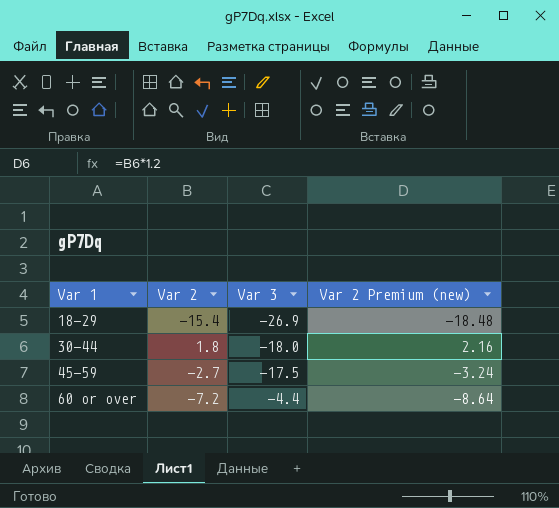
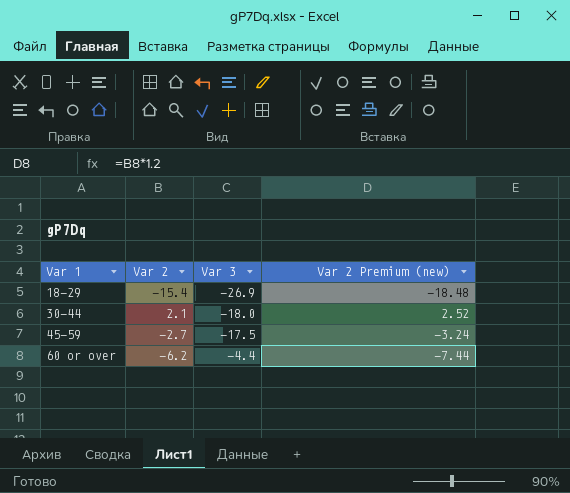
30-44 | Var 2: 1.8 -> 2.1
30-44 | Var 2 Premium (new): 2.16 -> 2.52
60 or over | Var 2: -7.2 -> -6.2
60 or over | Var 2 Premium (new): -8.64 -> -7.44

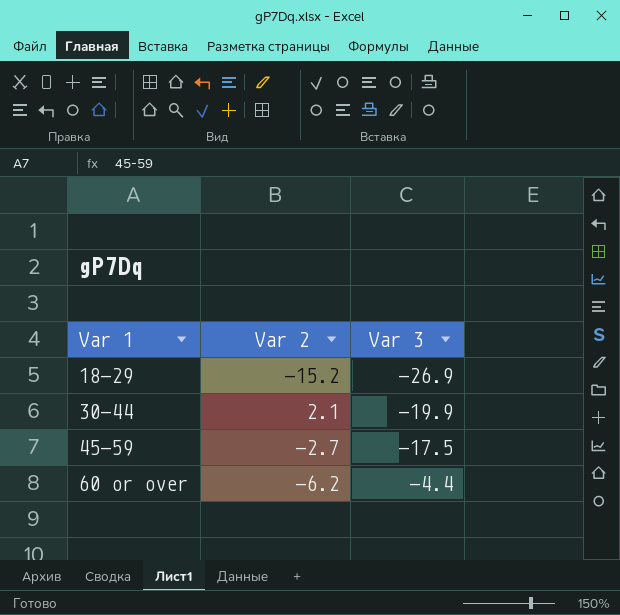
column Var 2 Premium (new) | formula: [Var 2] * 1.2 -> none
18-29 | Var 2: -15.4 -> -15.2
30-44 | Var 3: -18.0 -> -19.9

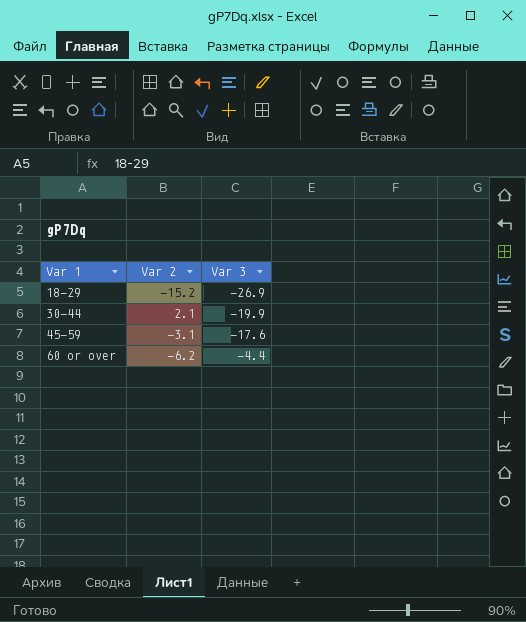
45-59 | Var 2: -2.7 -> -3.1
45-59 | Var 3: -17.5 -> -17.6

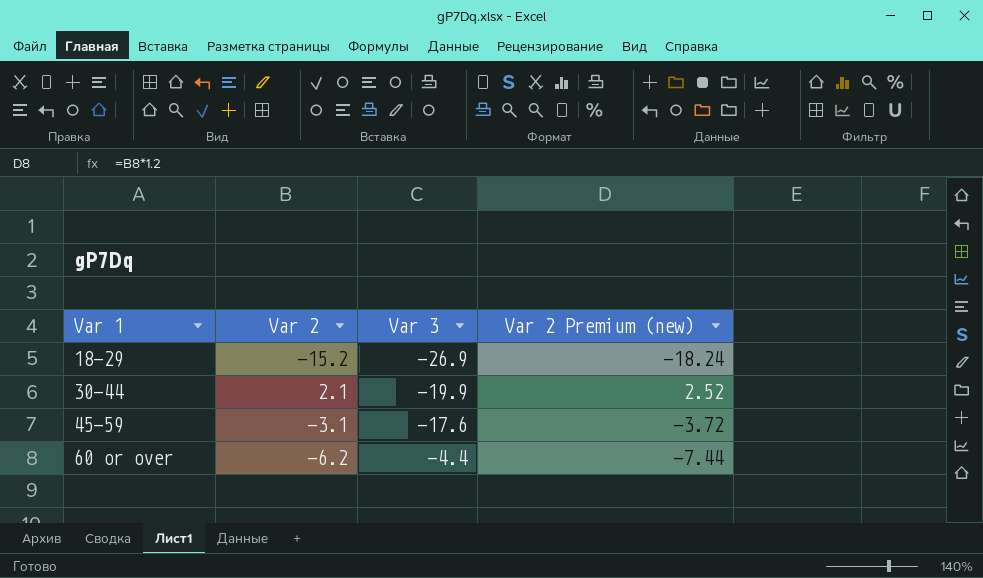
column Var 2 Premium (new) | formula: none -> [Var 2] * 1.2

